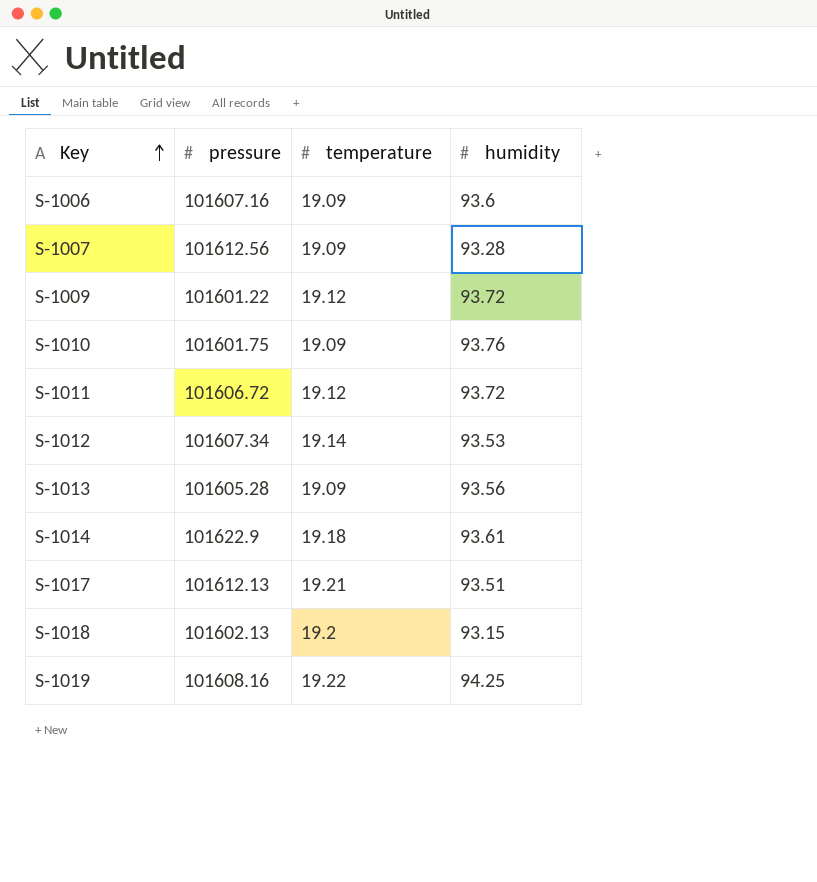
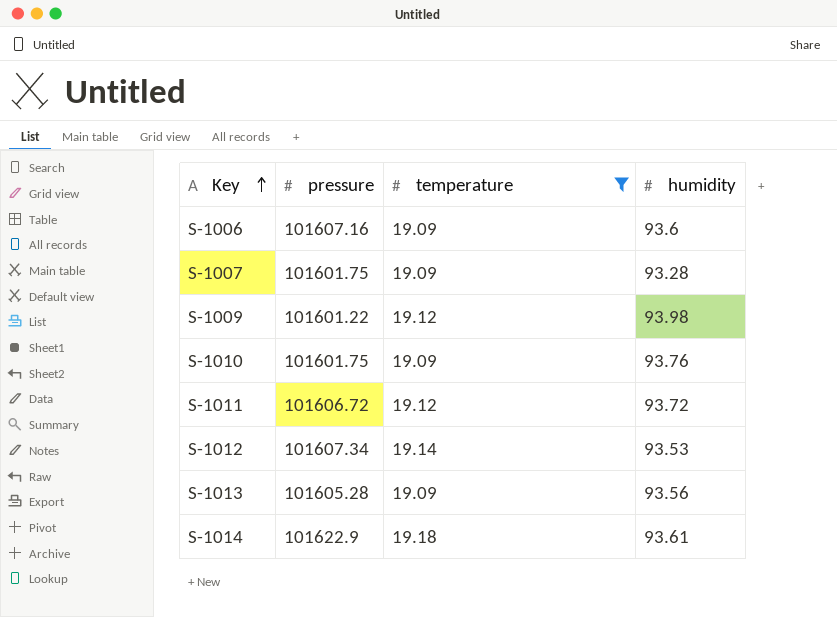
filter: none -> temperature <= 19.18
S-1007 | pressure: 101612.56 -> 101601.75
S-1009 | humidity: 93.72 -> 93.98

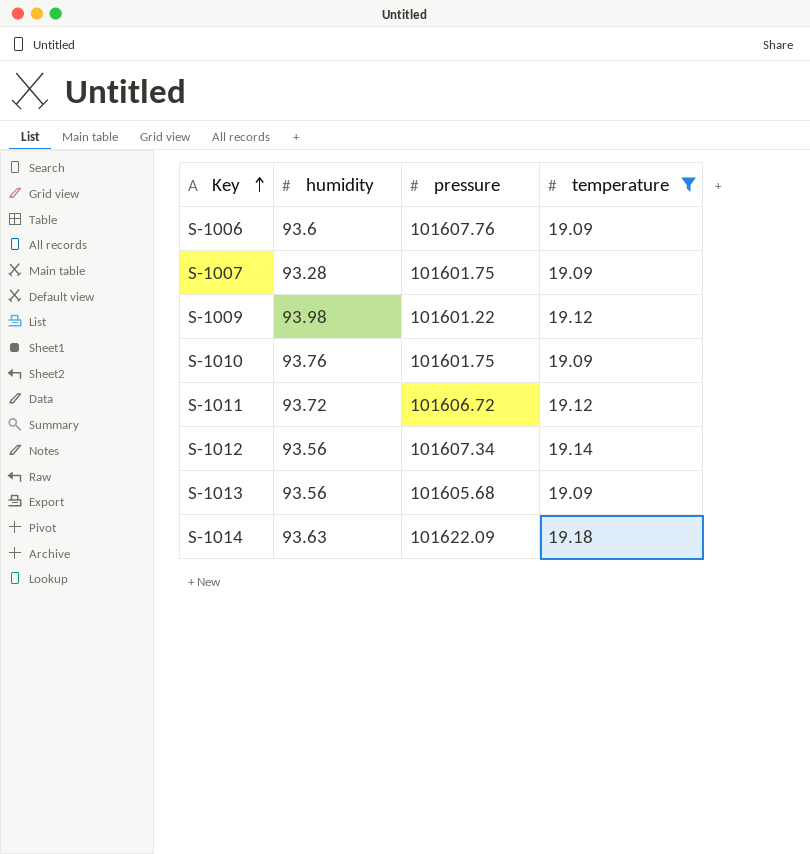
column humidity | position: 4 -> 2
S-1006 | pressure: 101607.16 -> 101607.76
S-1012 | humidity: 93.53 -> 93.56
S-1013 | pressure: 101605.28 -> 101605.68
S-1014 | humidity: 93.61 -> 93.63
S-1014 | pressure: 101622.9 -> 101622.09

